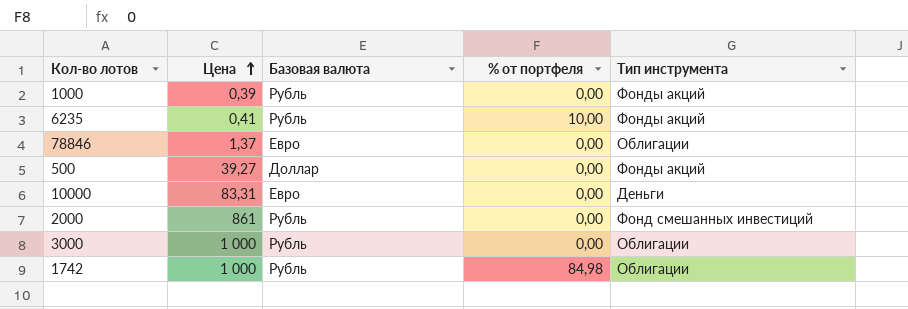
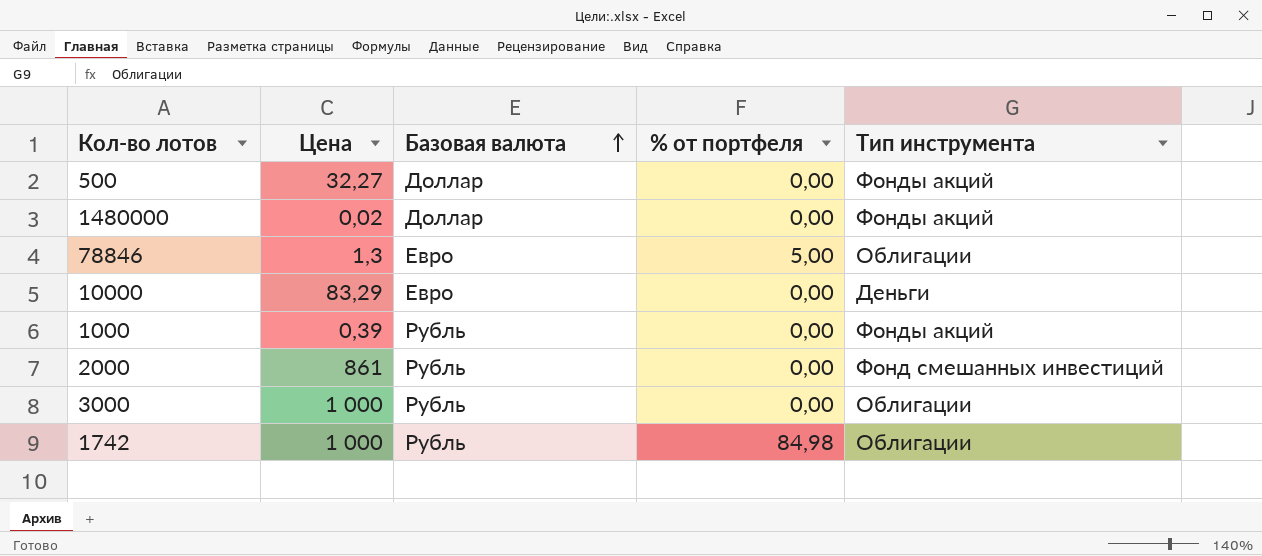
row order: Цена ascending -> Базовая валюта ascending
row 6235: 0,41 | Рубль | 10,00 | Фонды акций -> none
500 | Цена: 39,27 -> 32,27
row 1480000: none -> 0,02 | Доллар | 0,00 | Фонды акций
78846 | Цена: 1,37 -> 1,3
78846 | % от портфеля: 0,00 -> 5,00
10000 | Цена: 83,31 -> 83,29

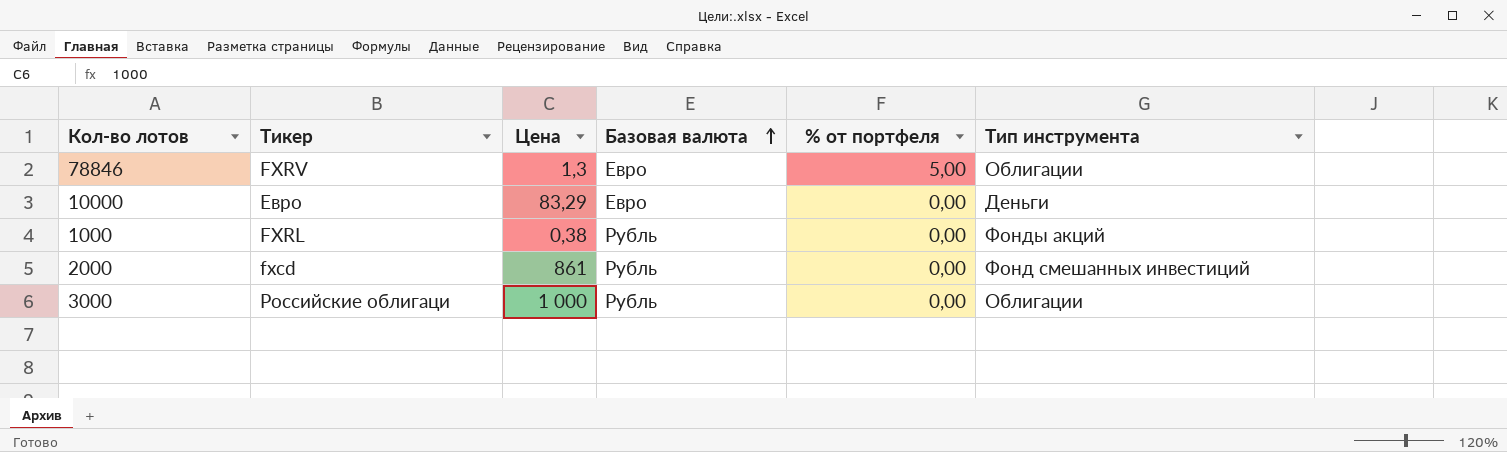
column Тикер | position: none -> 2
row 500: 32,27 | Доллар | 0,00 | Фонды акций -> none
row 1480000: 0,02 | Доллар | 0,00 | Фонды акций -> none
row 1742: 1 000 | Рубль | 84,98 | Облигации -> none
1000 | Цена: 0,39 -> 0,38

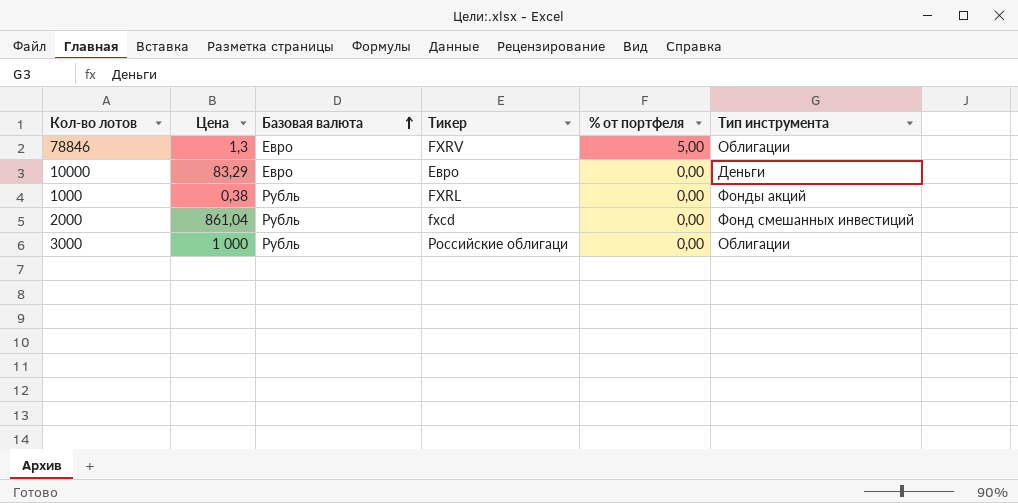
column Тикер | position: 2 -> 4
2000 | Цена: 861 -> 861,04

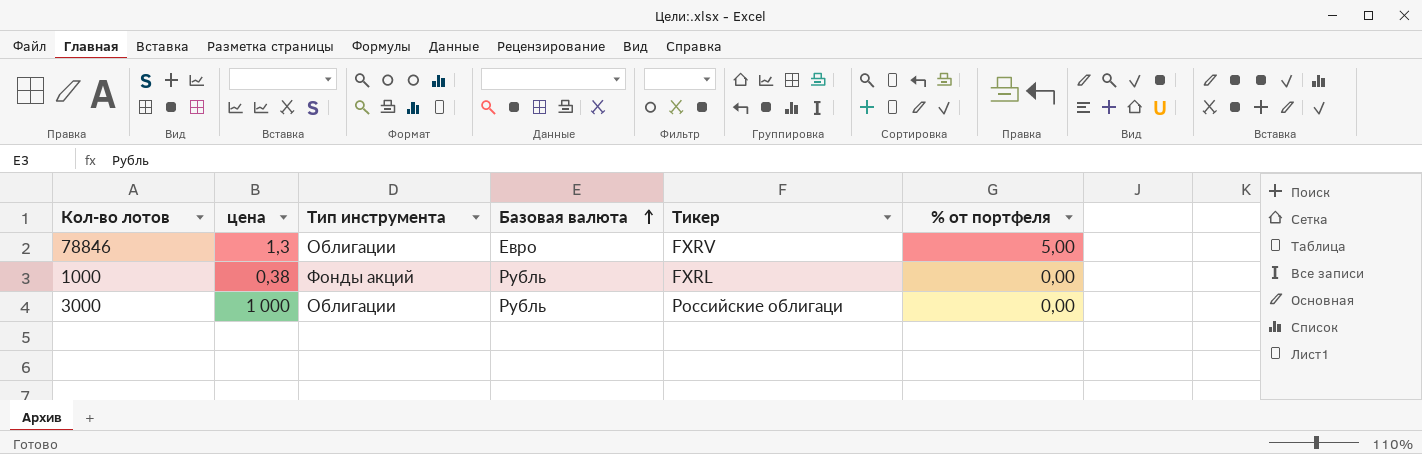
column name: Цена -> цена
column Тип инструмента | position: 6 -> 3
row 10000: 83,29 | Евро | Евро | 0,00 | Деньги -> none
row 2000: 861,04 | Рубль | fxcd | 0,00 | Фонд смешанных инвестиций -> none

